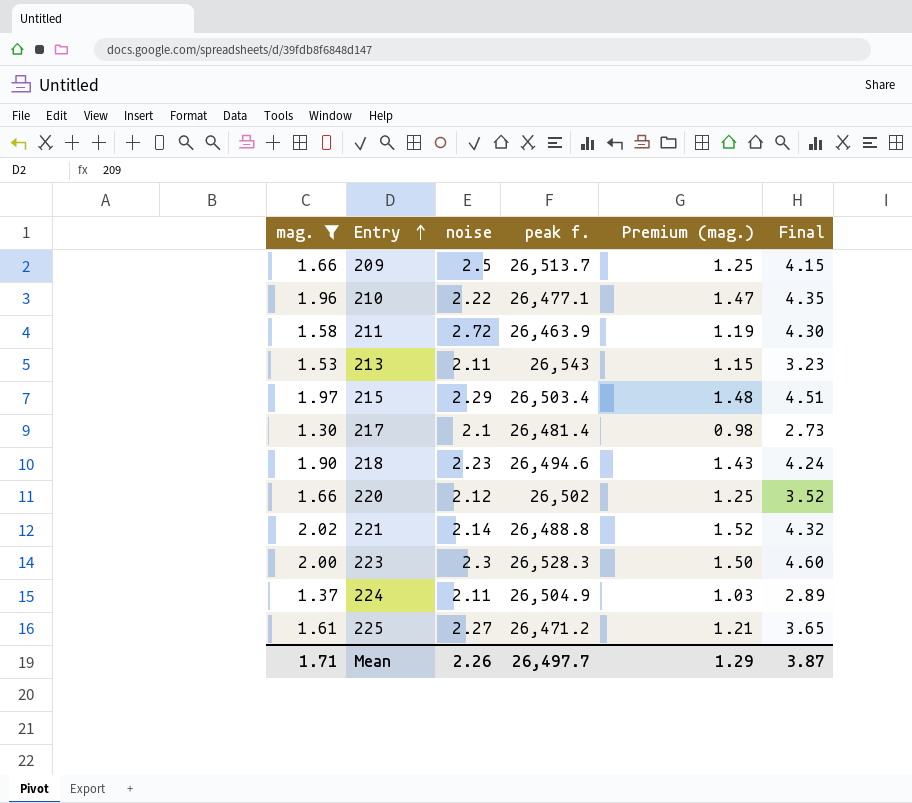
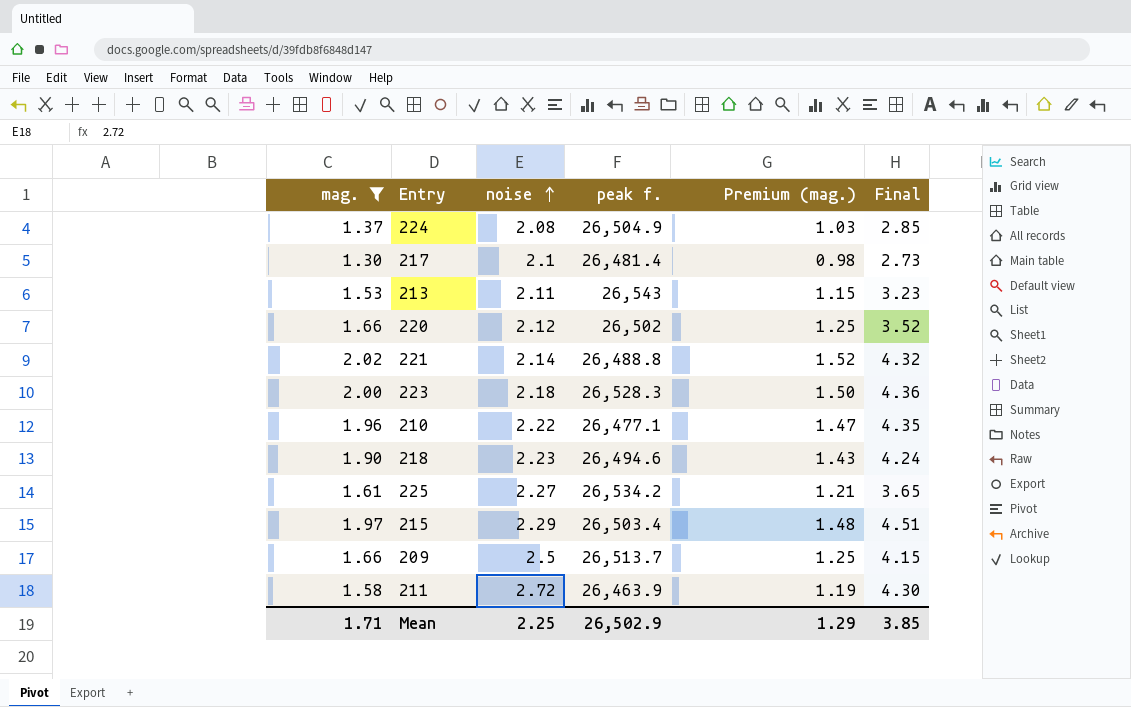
row order: Entry ascending -> noise ascending
224 | noise: 2.11 -> 2.08
224 | Final: 2.89 -> 2.85
223 | noise: 2.3 -> 2.18
223 | Final: 4.60 -> 4.36
225 | peak f.: 26,471.2 -> 26,534.2
Mean | noise: 2.26 -> 2.25
Mean | peak f.: 26,497.7 -> 26,502.9
Mean | Final: 3.87 -> 3.85

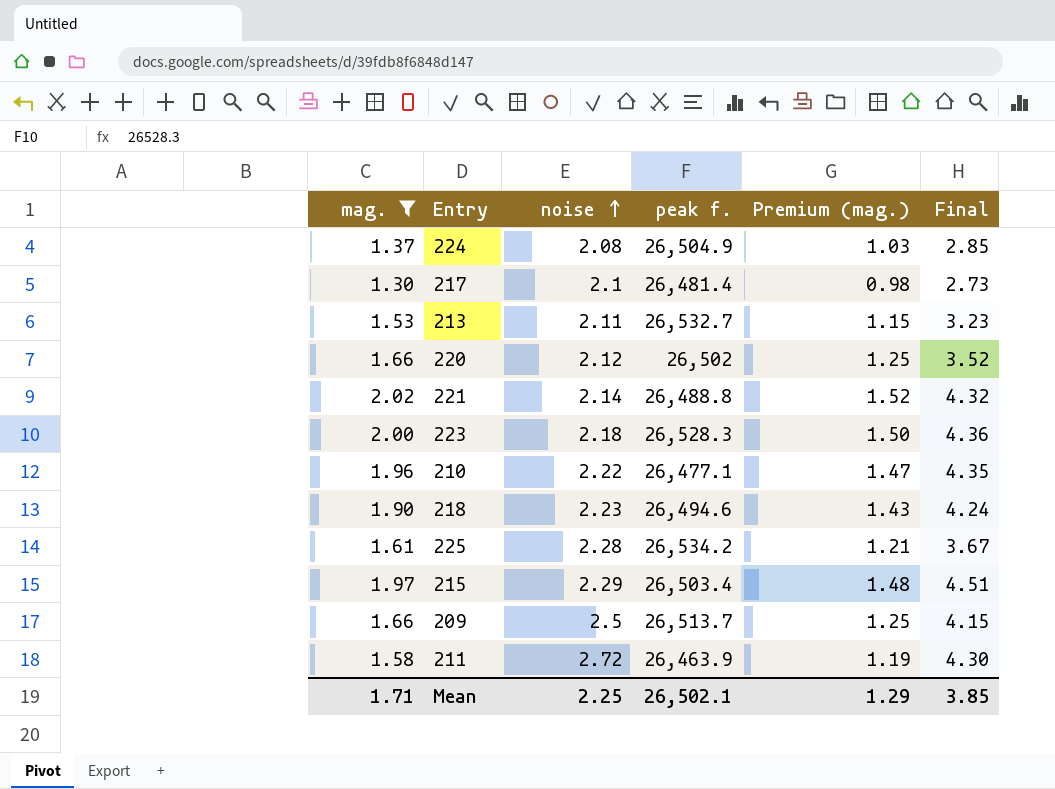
213 | peak f.: 26,543 -> 26,532.7
225 | noise: 2.27 -> 2.28
225 | Final: 3.65 -> 3.67
Mean | peak f.: 26,502.9 -> 26,502.1

